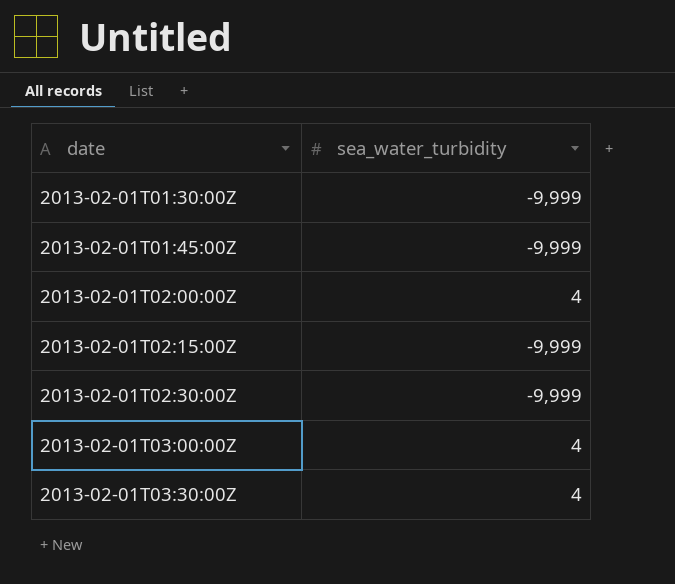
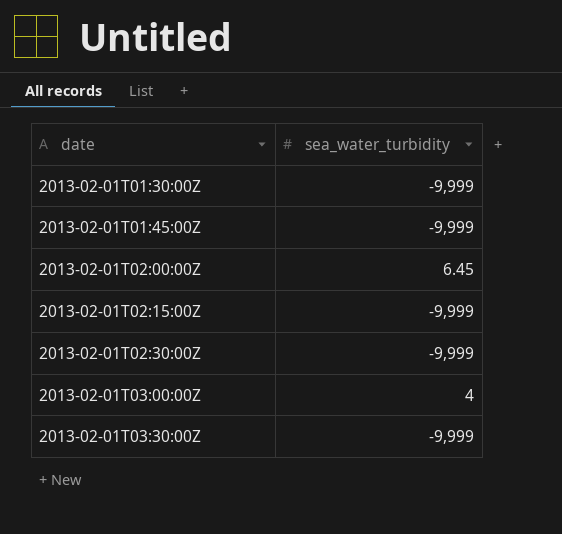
2013-02-01T02:00:00Z | sea_water_turbidity: 4 -> 6.45
2013-02-01T03:30:00Z | sea_water_turbidity: 4 -> -9,999

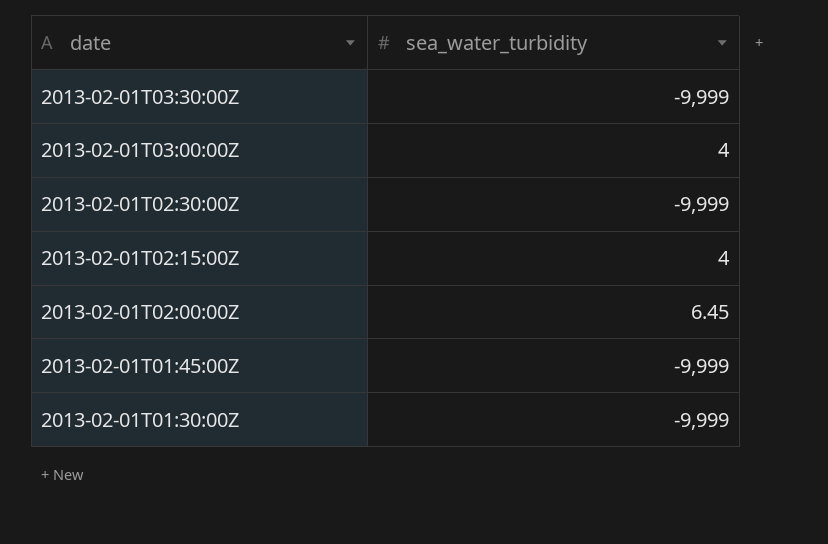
row order: date ascending -> date descending
2013-02-01T02:15:00Z | sea_water_turbidity: -9,999 -> 4

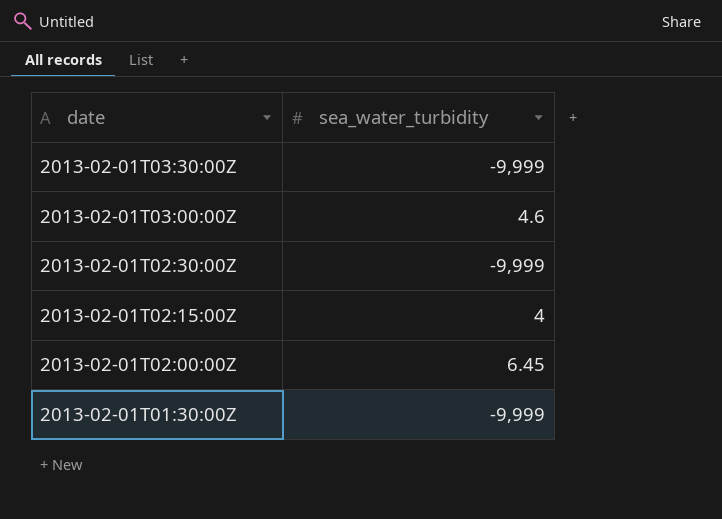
row 2013-02-01T01:45:00Z: -9,999 -> none
2013-02-01T03:00:00Z | sea_water_turbidity: 4 -> 4.6

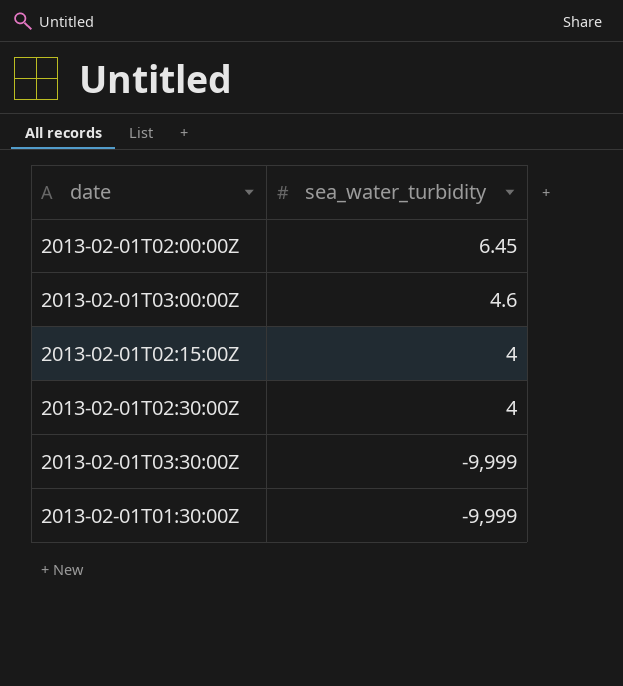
row order: date descending -> sea_water_turbidity descending
2013-02-01T02:30:00Z | sea_water_turbidity: -9,999 -> 4

